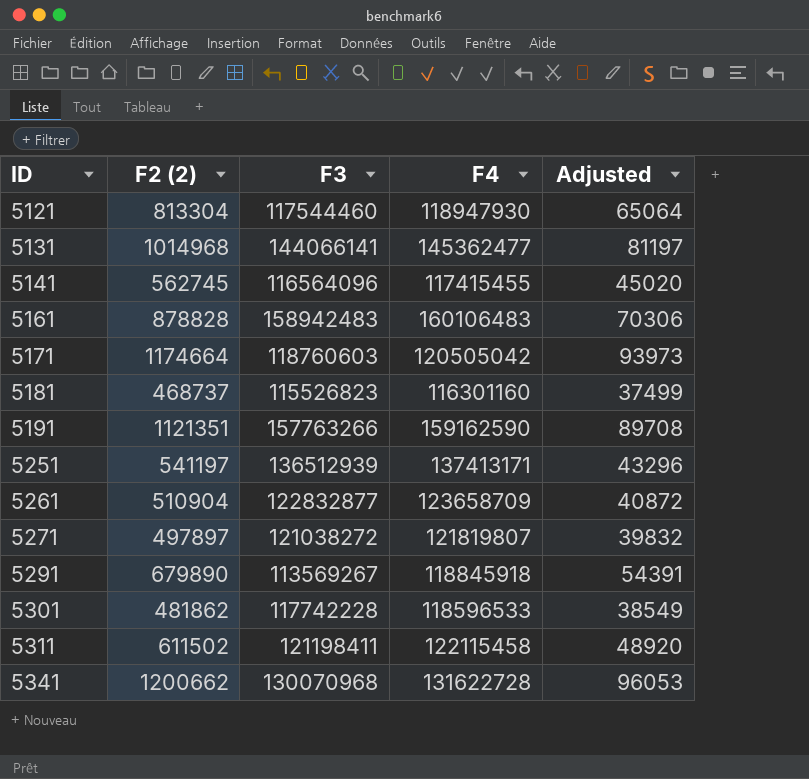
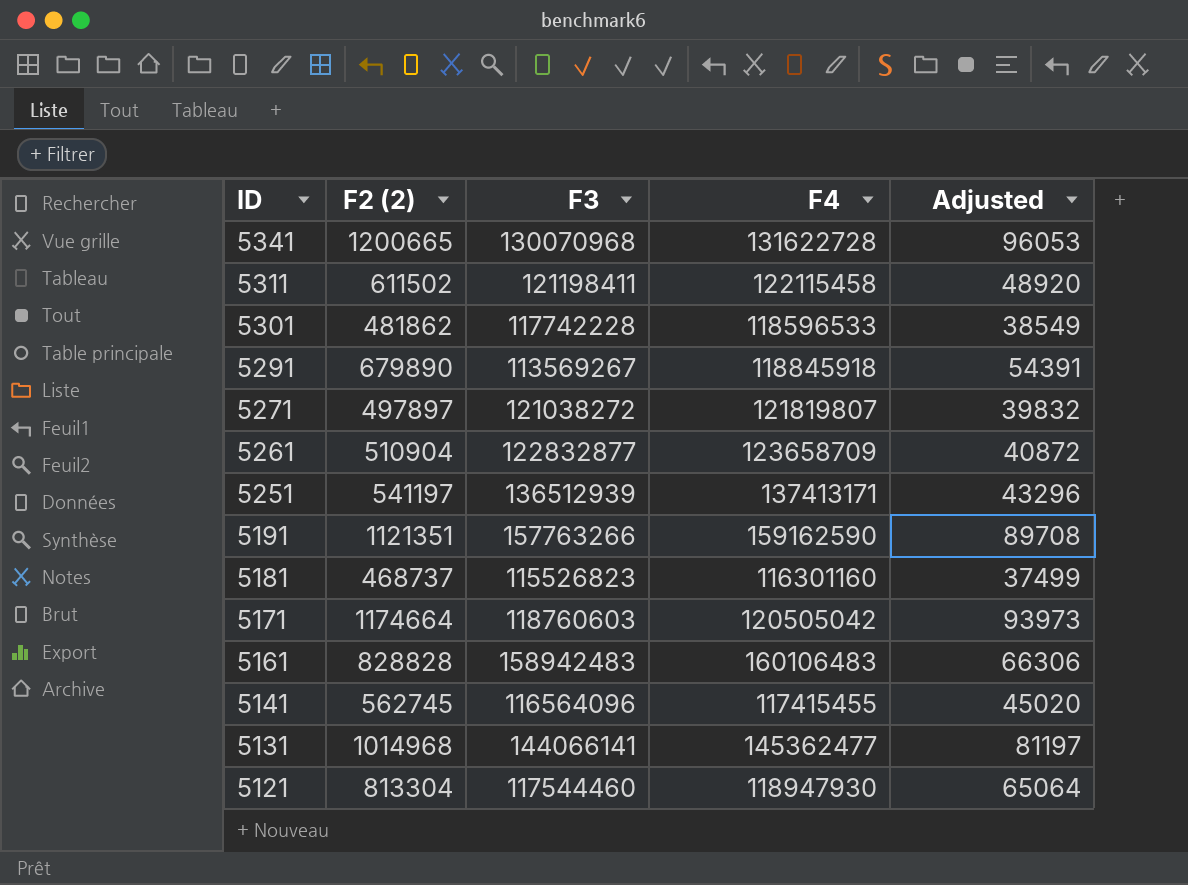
row order: ID ascending -> ID descending
5341 | F2 (2): 1200662 -> 1200665
5161 | F2 (2): 878828 -> 828828
5161 | Adjusted: 70306 -> 66306

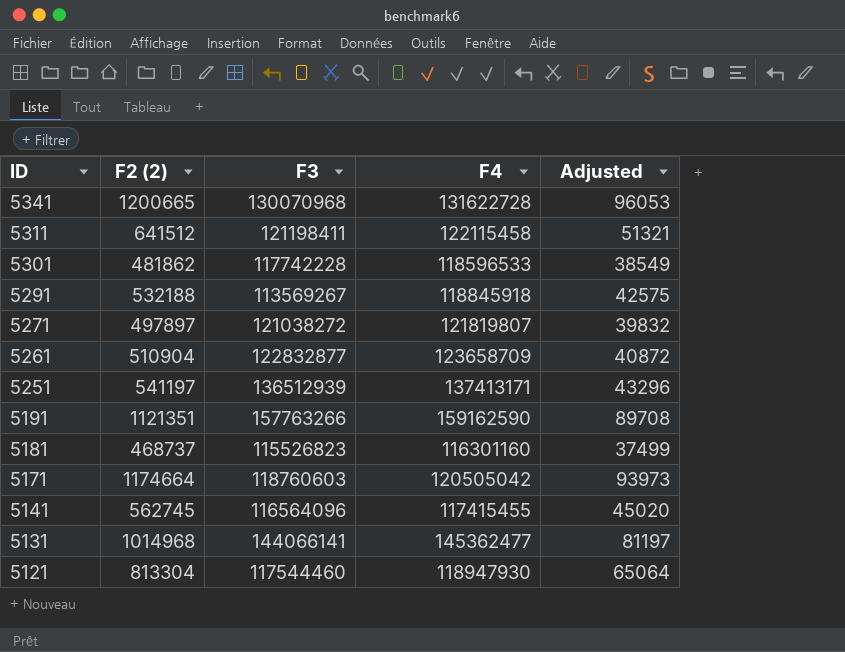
row 5161: 828828 | 158942483 | 160106483 | 66306 -> none
5311 | F2 (2): 611502 -> 641512
5311 | Adjusted: 48920 -> 51321
5291 | F2 (2): 679890 -> 532188
5291 | Adjusted: 54391 -> 42575

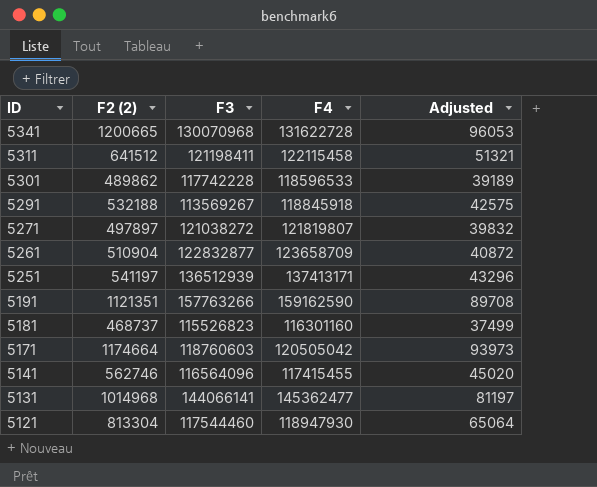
5301 | F2 (2): 481862 -> 489862
5301 | Adjusted: 38549 -> 39189
5141 | F2 (2): 562745 -> 562746

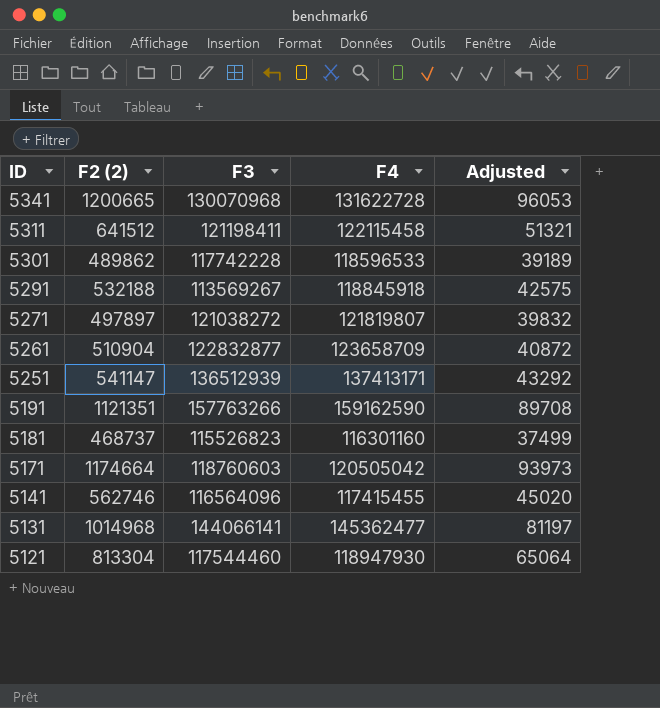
5251 | F2 (2): 541197 -> 541147
5251 | Adjusted: 43296 -> 43292

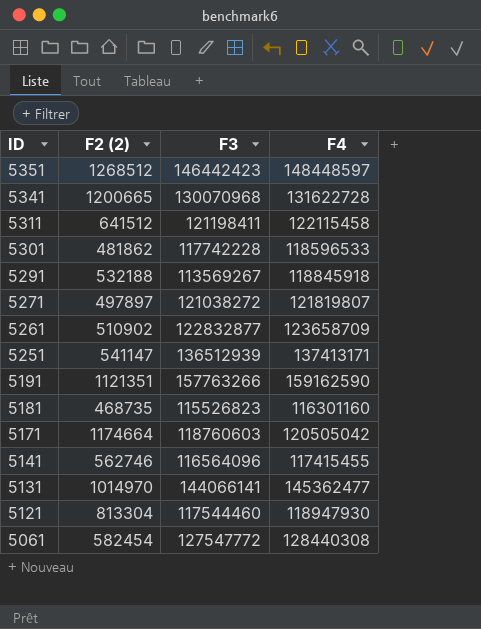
column Adjusted | formula: [F2 (2)] * 0.08 -> none
row 5351: none -> 1268512 | 146442423 | 148448597
5301 | F2 (2): 489862 -> 481862
5261 | F2 (2): 510904 -> 510902
5181 | F2 (2): 468737 -> 468735
5131 | F2 (2): 1014968 -> 1014970
row 5061: none -> 582454 | 127547772 | 128440308

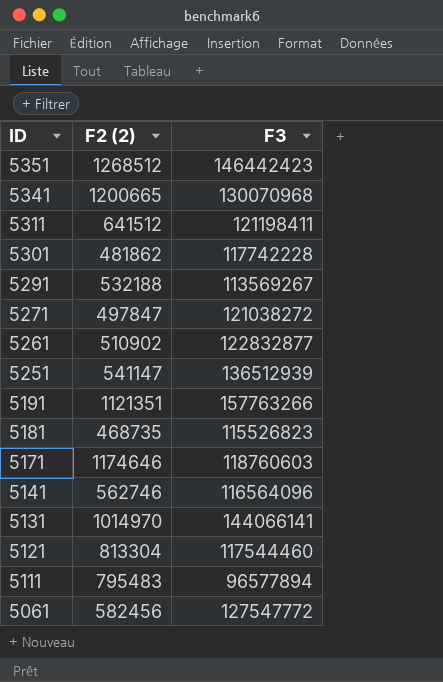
column F4 | position: 4 -> none
5271 | F2 (2): 497897 -> 497847
5171 | F2 (2): 1174664 -> 1174646
row 5111: none -> 795483 | 96577894
5061 | F2 (2): 582454 -> 582456

